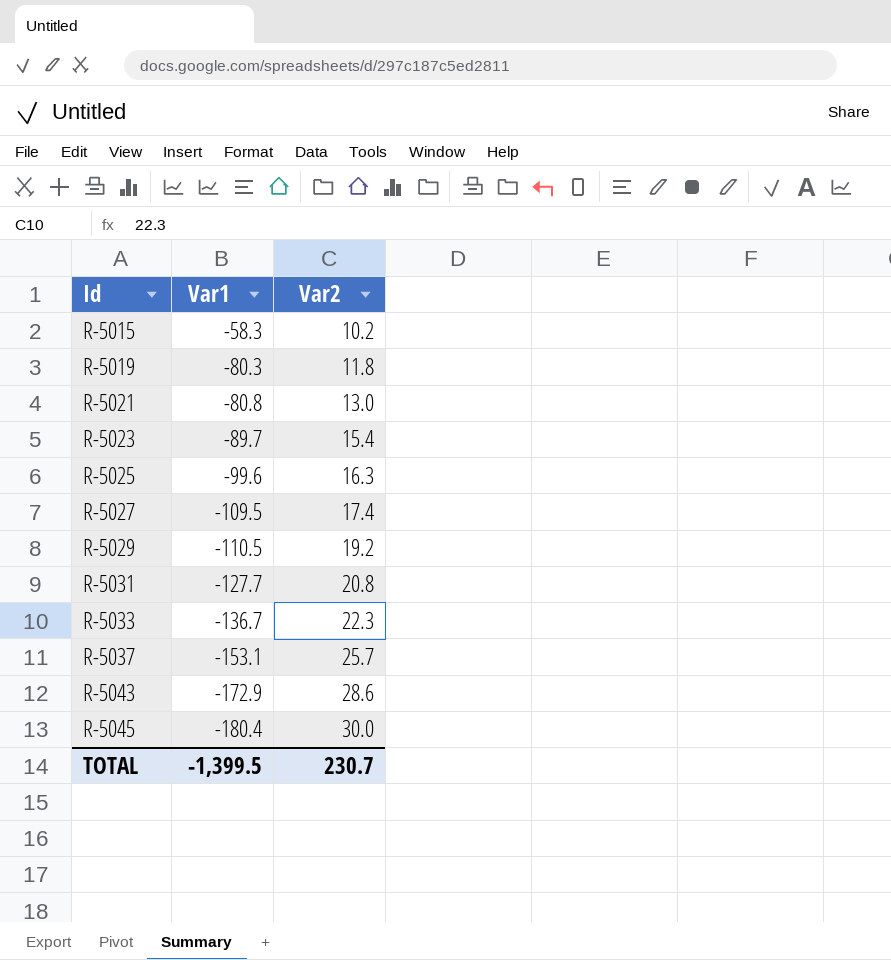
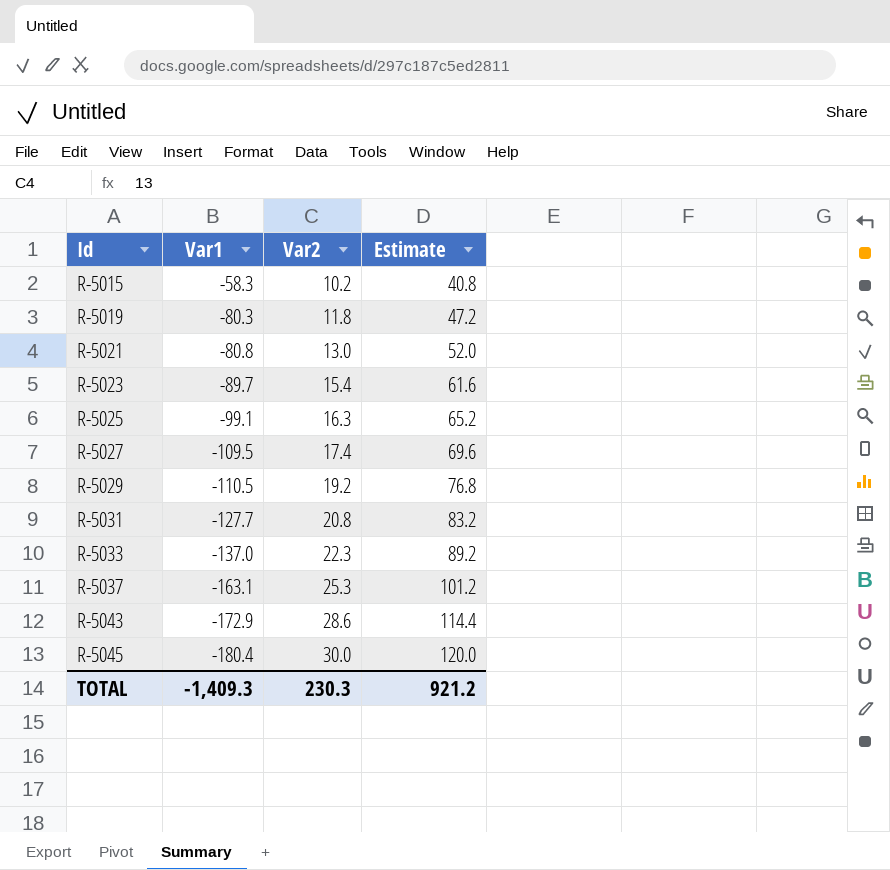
column Estimate | formula: none -> [Var2] * 4
R-5025 | Var1: -99.6 -> -99.1
R-5033 | Var1: -136.7 -> -137.0
R-5037 | Var1: -153.1 -> -163.1
R-5037 | Var2: 25.7 -> 25.3
TOTAL | Var1: -1,399.5 -> -1,409.3
TOTAL | Var2: 230.7 -> 230.3

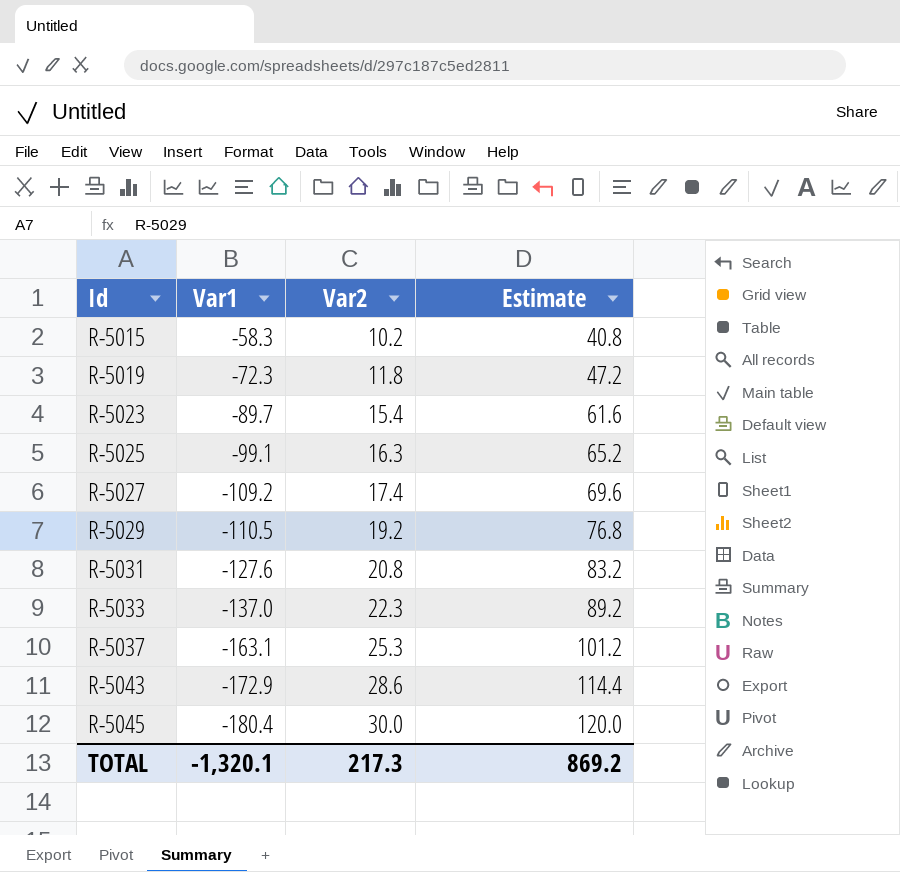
row R-5021: -80.8 | 13.0 | 52.0 -> none
R-5019 | Var1: -80.3 -> -72.3
R-5027 | Var1: -109.5 -> -109.2
R-5031 | Var1: -127.7 -> -127.6
TOTAL | Var1: -1,409.3 -> -1,320.1
TOTAL | Var2: 230.3 -> 217.3
TOTAL | Estimate: 921.2 -> 869.2

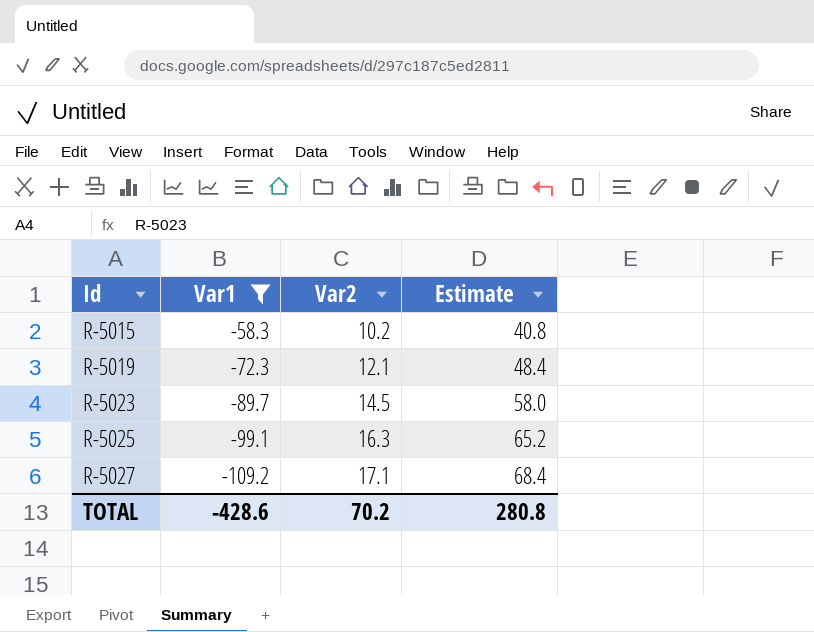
filter: none -> Var1 >= -109.2
R-5019 | Var2: 11.8 -> 12.1
R-5019 | Estimate: 47.2 -> 48.4
R-5023 | Var2: 15.4 -> 14.5
R-5023 | Estimate: 61.6 -> 58.0
R-5027 | Var2: 17.4 -> 17.1
R-5027 | Estimate: 69.6 -> 68.4
TOTAL | Var1: -1,320.1 -> -428.6
TOTAL | Var2: 217.3 -> 70.2
TOTAL | Estimate: 869.2 -> 280.8

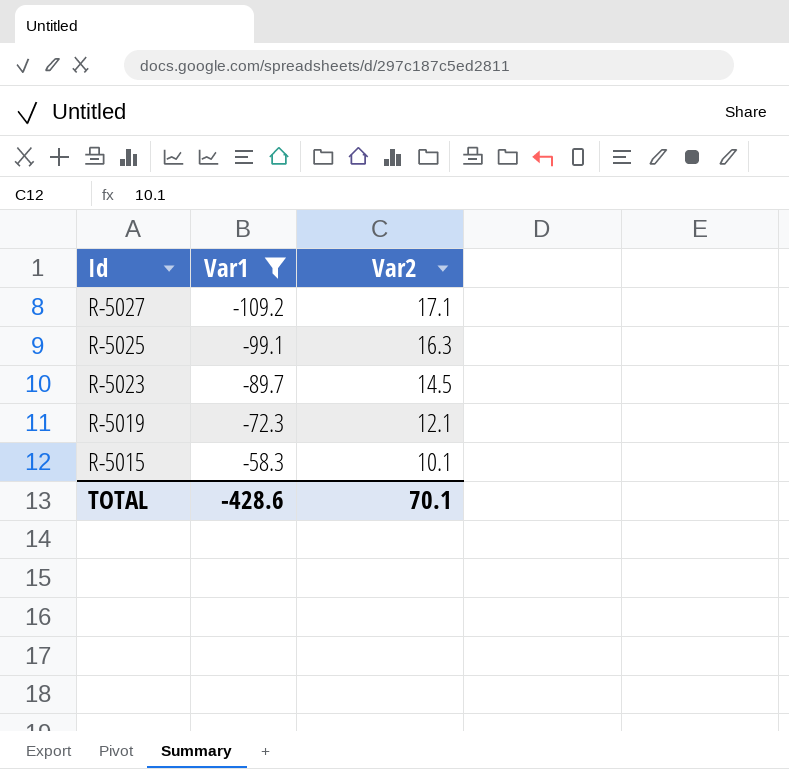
row order: Id ascending -> Id descending
column Estimate | formula: [Var2] * 4 -> none
R-5015 | Var2: 10.2 -> 10.1
TOTAL | Var2: 70.2 -> 70.1

